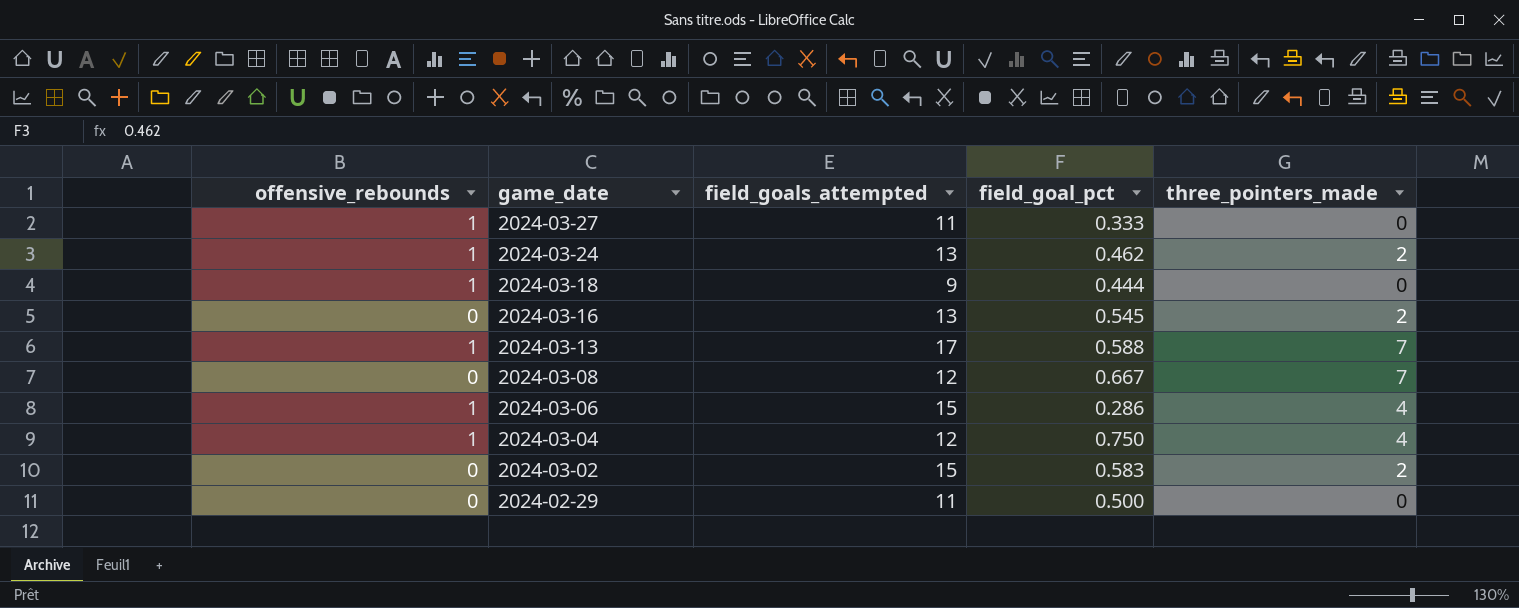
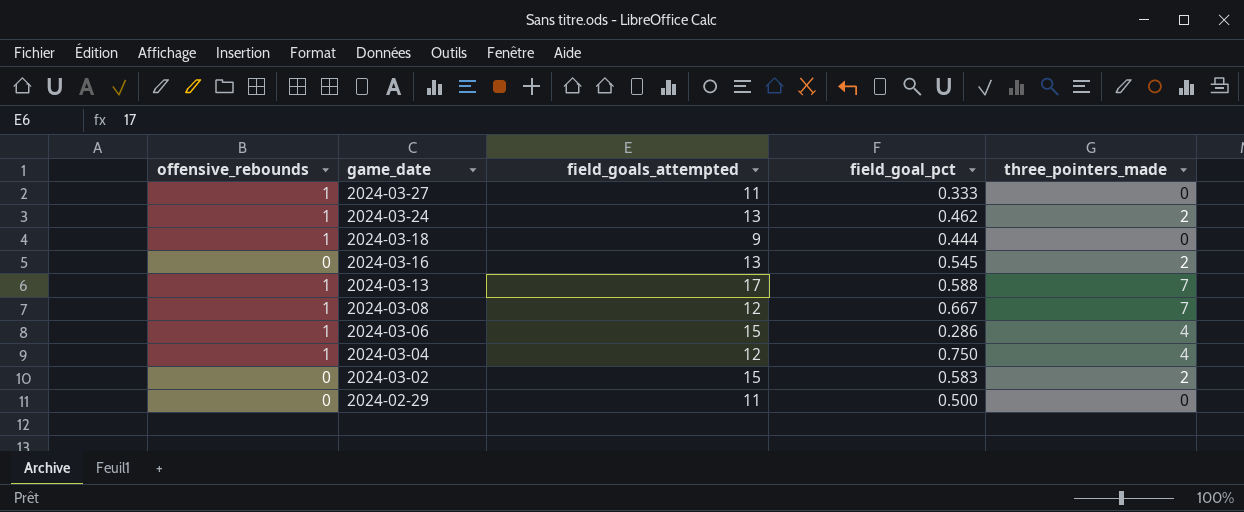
2024-03-08 | offensive_rebounds: 0 -> 1

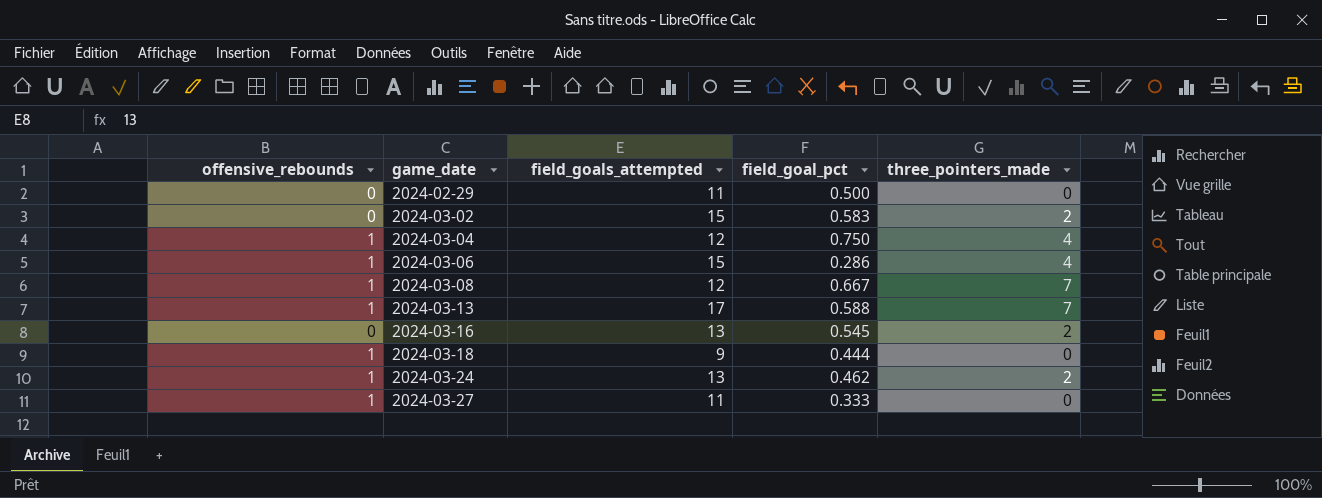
row order: game_date descending -> game_date ascending

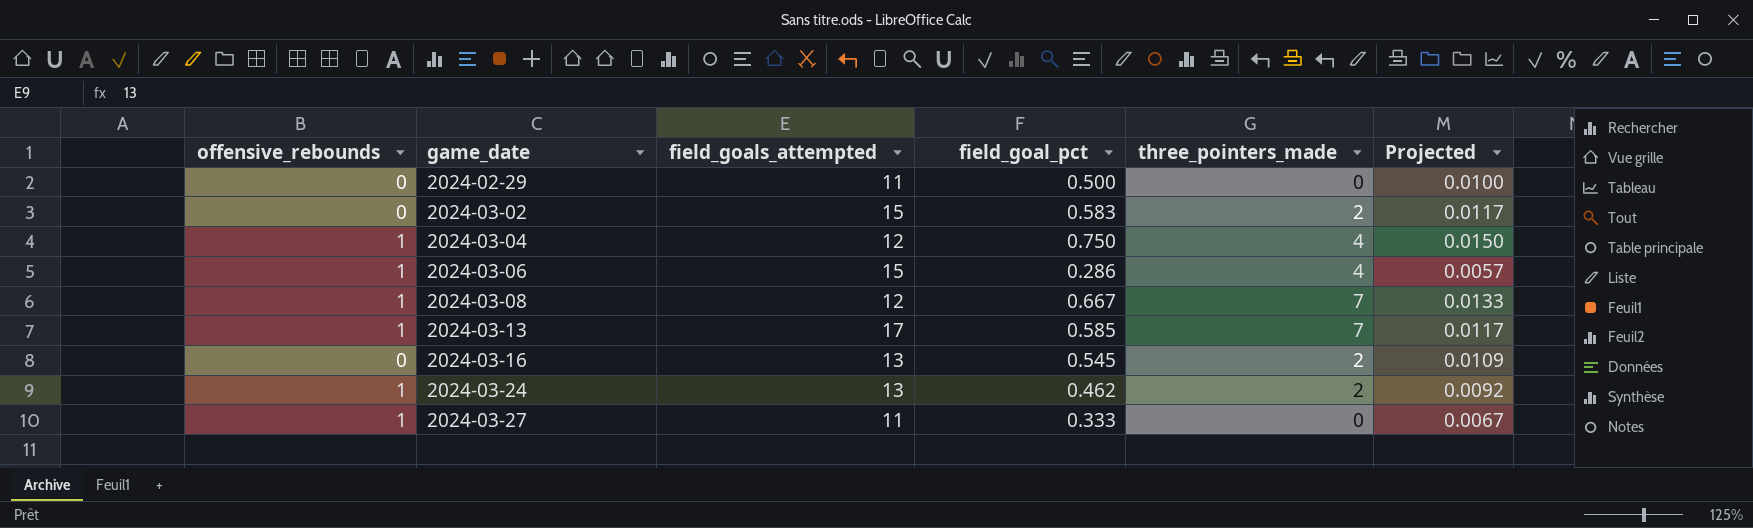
column Projected | formula: none -> [field_goal_pct] * 0.02
row 2024-03-18: 1 | 9 | 0.444 | 0 -> none
2024-03-13 | field_goal_pct: 0.588 -> 0.585

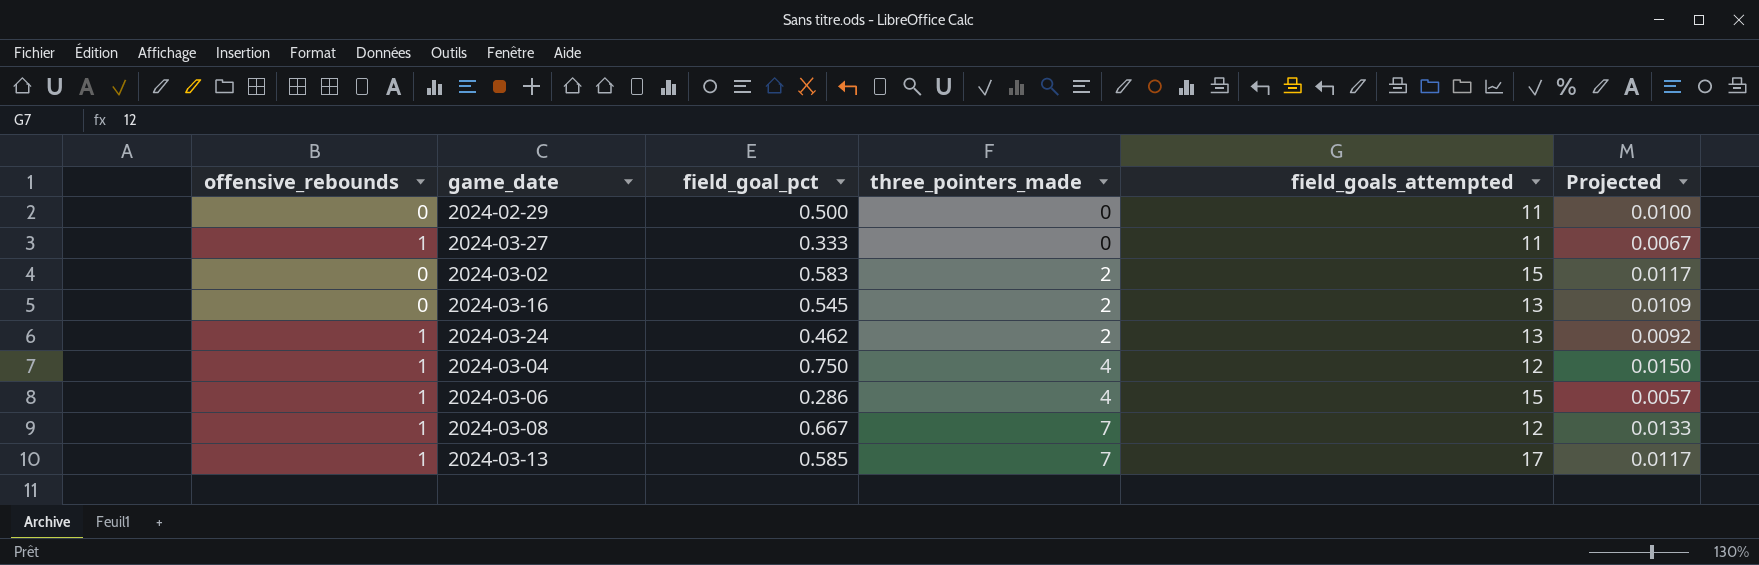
row order: game_date ascending -> three_pointers_made ascending
column field_goals_attempted | position: 3 -> 5

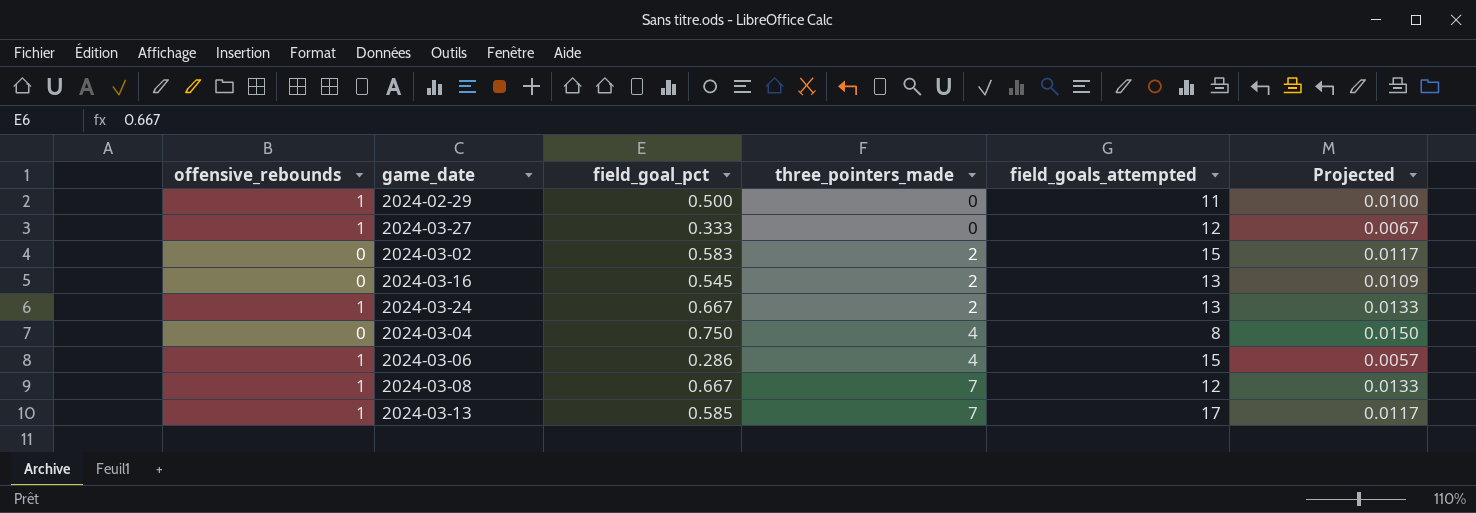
2024-02-29 | offensive_rebounds: 0 -> 1
2024-03-27 | field_goals_attempted: 11 -> 12
2024-03-24 | field_goal_pct: 0.462 -> 0.667
2024-03-24 | Projected: 0.0092 -> 0.0133
2024-03-04 | offensive_rebounds: 1 -> 0
2024-03-04 | field_goals_attempted: 12 -> 8

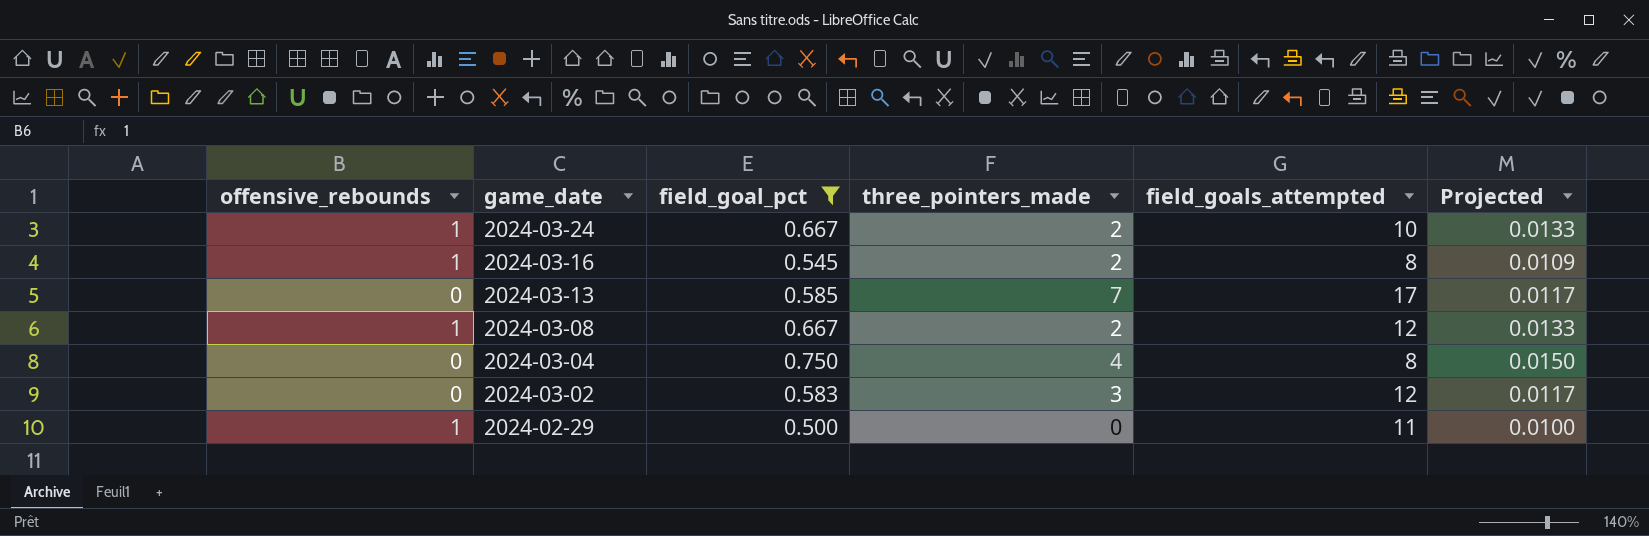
filter: none -> field_goal_pct >= 0.500
row order: three_pointers_made ascending -> game_date descending
2024-03-24 | field_goals_attempted: 13 -> 10
2024-03-16 | offensive_rebounds: 0 -> 1
2024-03-16 | field_goals_attempted: 13 -> 8
2024-03-13 | offensive_rebounds: 1 -> 0
2024-03-08 | three_pointers_made: 7 -> 2
2024-03-02 | three_pointers_made: 2 -> 3
2024-03-02 | field_goals_attempted: 15 -> 12

